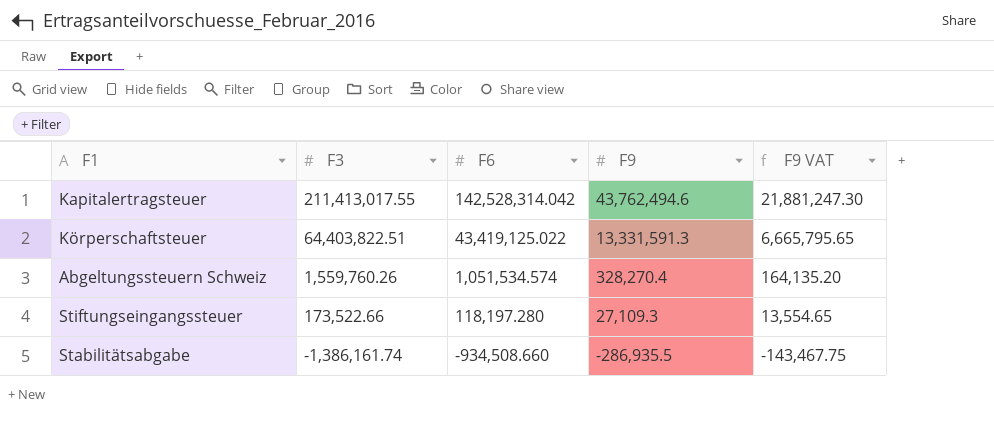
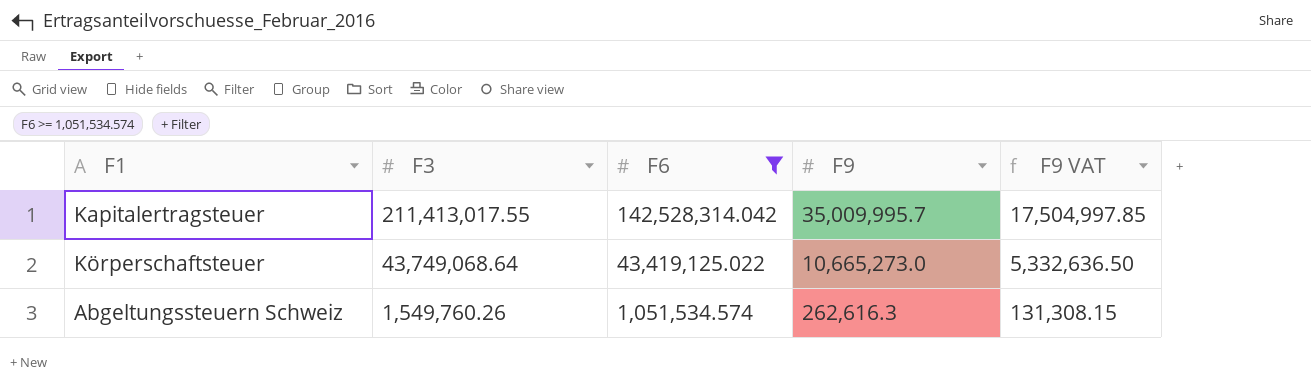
filter: none -> F6 >= 1,051,534.574
Kapitalertragsteuer | F9: 43,762,494.6 -> 35,009,995.7
Kapitalertragsteuer | F9 VAT: 21,881,247.30 -> 17,504,997.85
Körperschaftsteuer | F3: 64,403,822.51 -> 43,749,068.64
Körperschaftsteuer | F9: 13,331,591.3 -> 10,665,273.0
Körperschaftsteuer | F9 VAT: 6,665,795.65 -> 5,332,636.50
Abgeltungssteuern Schweiz | F3: 1,559,760.26 -> 1,549,760.26
Abgeltungssteuern Schweiz | F9: 328,270.4 -> 262,616.3
Abgeltungssteuern Schweiz | F9 VAT: 164,135.20 -> 131,308.15

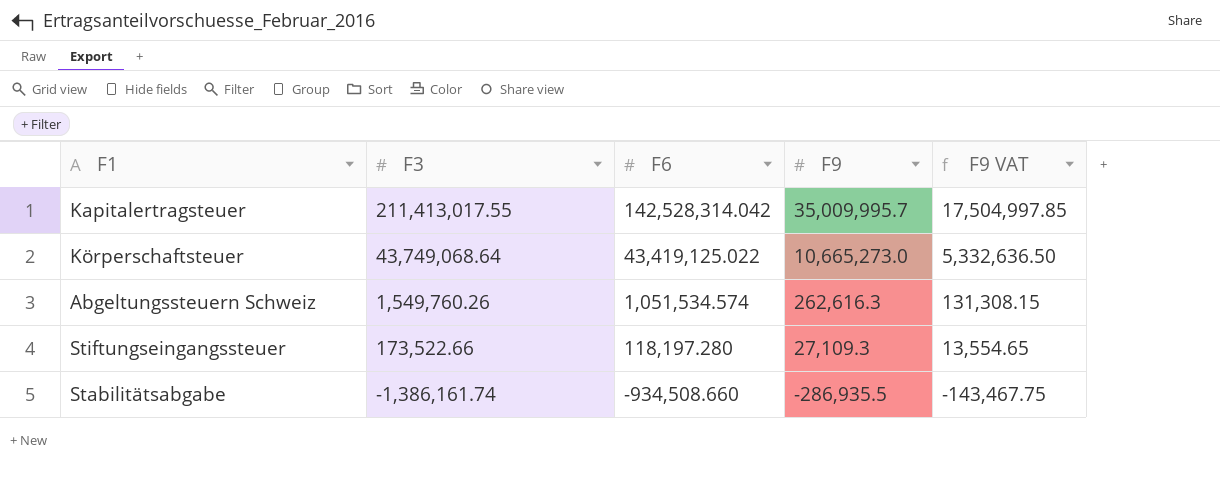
filter: F6 >= 1,051,534.574 -> none

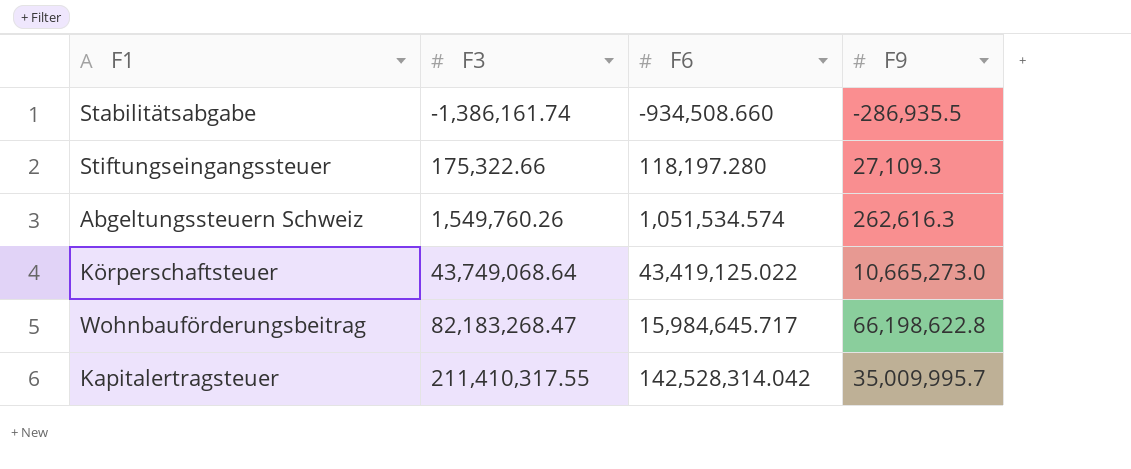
row order: F3 descending -> F3 ascending
column F9 VAT | formula: [F9] * 0.5 -> none
Stiftungseingangssteuer | F3: 173,522.66 -> 175,322.66
row Wohnbauförderungsbeitrag: none -> 82,183,268.47 | 15,984,645.717 | 66,198,622.8
Kapitalertragsteuer | F3: 211,413,017.55 -> 211,410,317.55

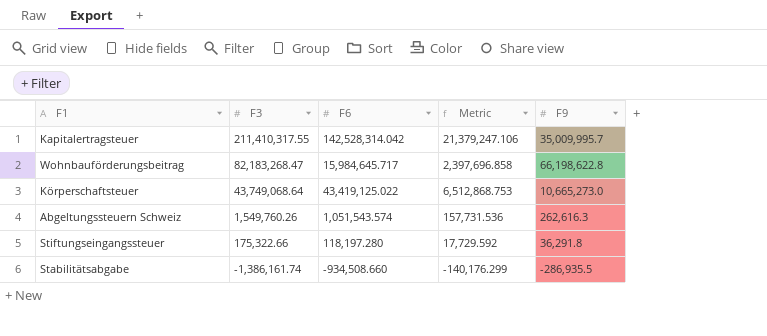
row order: F3 ascending -> F3 descending
column Metric | formula: none -> [F6] * 0.15
Abgeltungssteuern Schweiz | F6: 1,051,534.574 -> 1,051,543.574
Stiftungseingangssteuer | F9: 27,109.3 -> 36,291.8

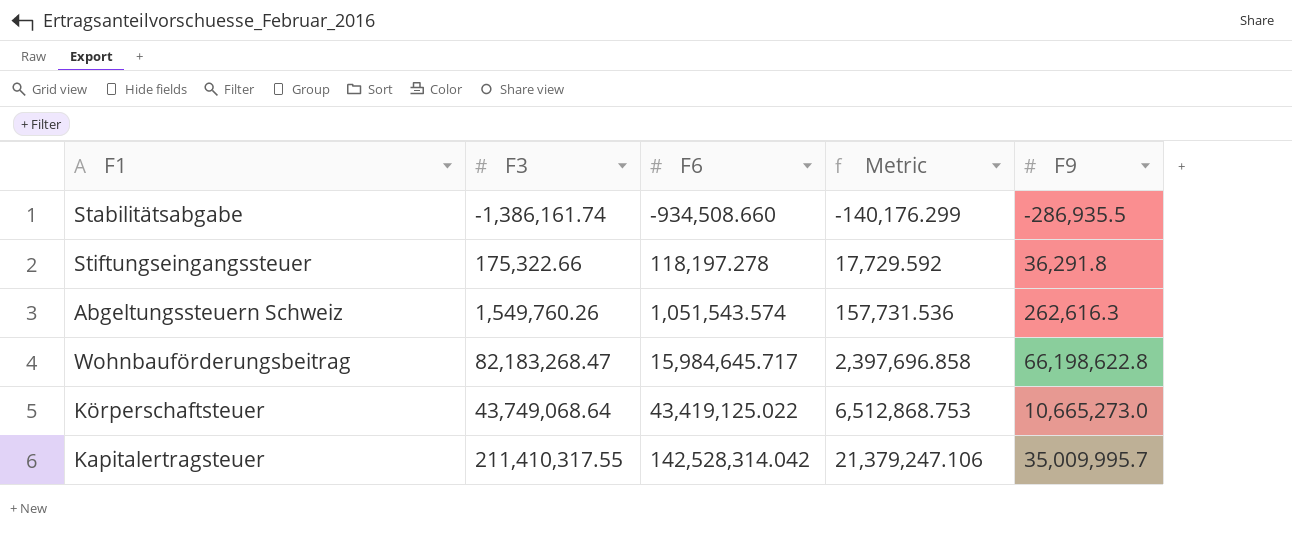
row order: F3 descending -> F6 ascending
Stiftungseingangssteuer | F6: 118,197.280 -> 118,197.278

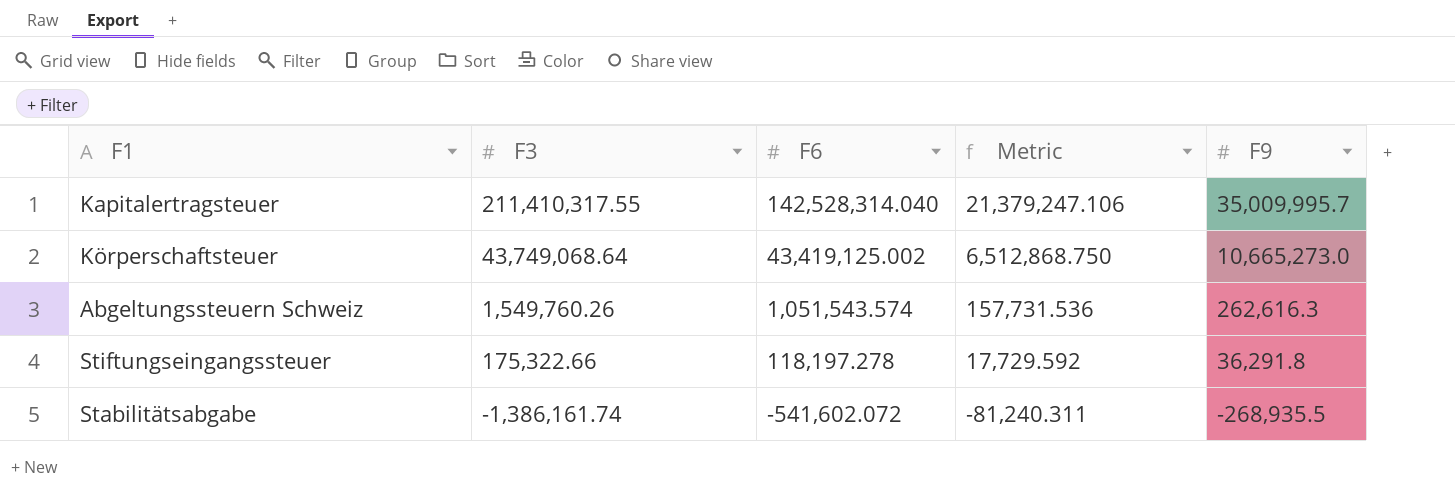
row order: F6 ascending -> F3 descending
row Wohnbauförderungsbeitrag: 82,183,268.47 | 15,984,645.717 | 2,397,696.858 | 66,198,622.8 -> none
Kapitalertragsteuer | F6: 142,528,314.042 -> 142,528,314.040
Körperschaftsteuer | F6: 43,419,125.022 -> 43,419,125.002
Körperschaftsteuer | Metric: 6,512,868.753 -> 6,512,868.750
Stabilitätsabgabe | F6: -934,508.660 -> -541,602.072
Stabilitätsabgabe | Metric: -140,176.299 -> -81,240.311
Stabilitätsabgabe | F9: -286,935.5 -> -268,935.5

